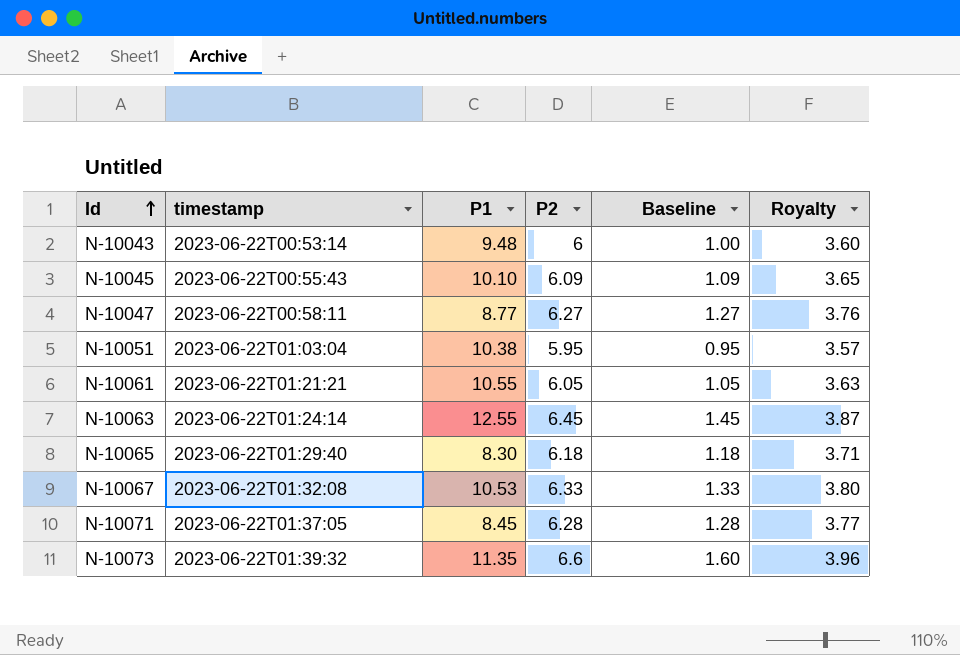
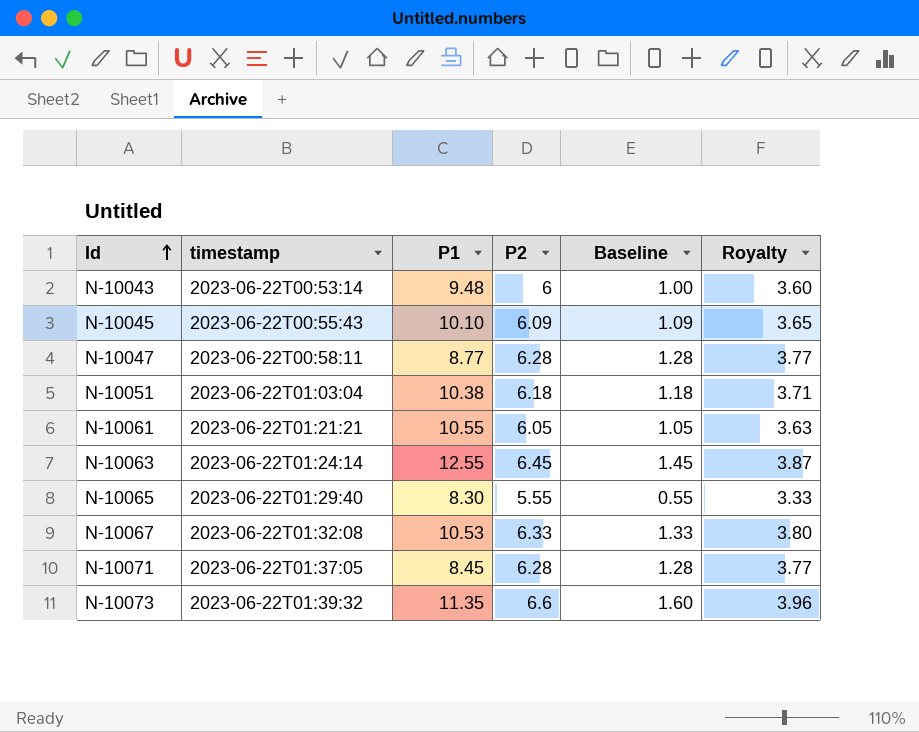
N-10047 | P2: 6.27 -> 6.28
N-10047 | Baseline: 1.27 -> 1.28
N-10047 | Royalty: 3.76 -> 3.77
N-10051 | P2: 5.95 -> 6.18
N-10051 | Baseline: 0.95 -> 1.18
N-10051 | Royalty: 3.57 -> 3.71
N-10065 | P2: 6.18 -> 5.55
N-10065 | Baseline: 1.18 -> 0.55
N-10065 | Royalty: 3.71 -> 3.33

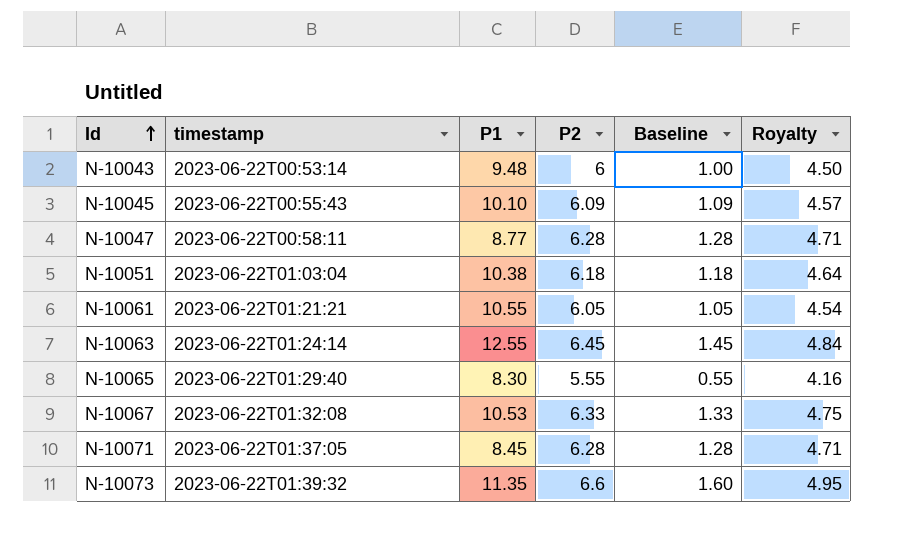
column Royalty | formula: [P2] * 0.6 -> [P2] * 0.75

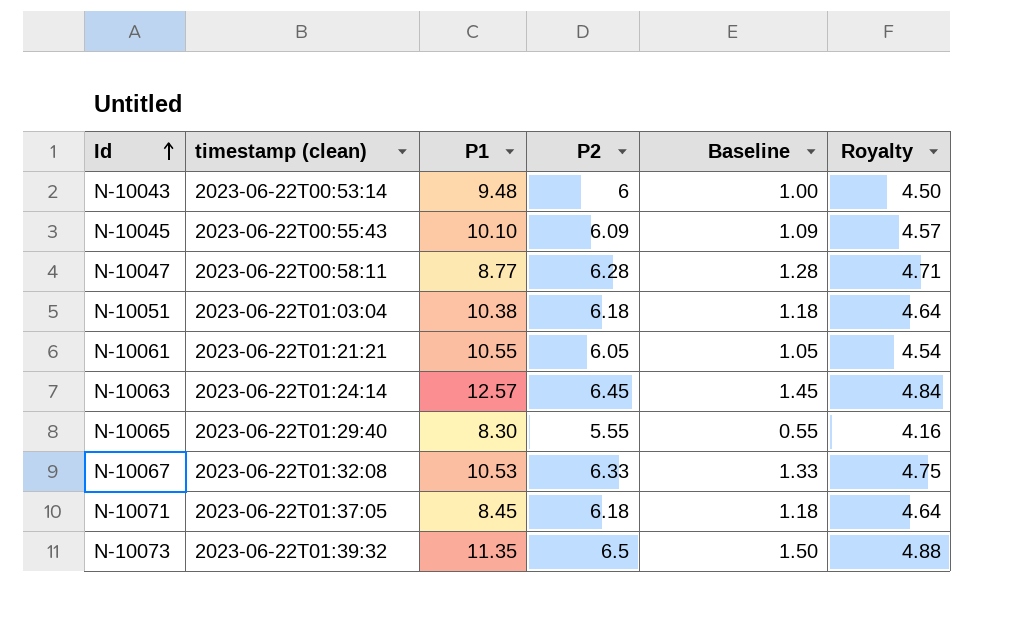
column name: timestamp -> timestamp (clean)
N-10063 | P1: 12.55 -> 12.57
N-10071 | P2: 6.28 -> 6.18
N-10071 | Baseline: 1.28 -> 1.18
N-10071 | Royalty: 4.71 -> 4.64
N-10073 | P2: 6.6 -> 6.5
N-10073 | Baseline: 1.60 -> 1.50
N-10073 | Royalty: 4.95 -> 4.88

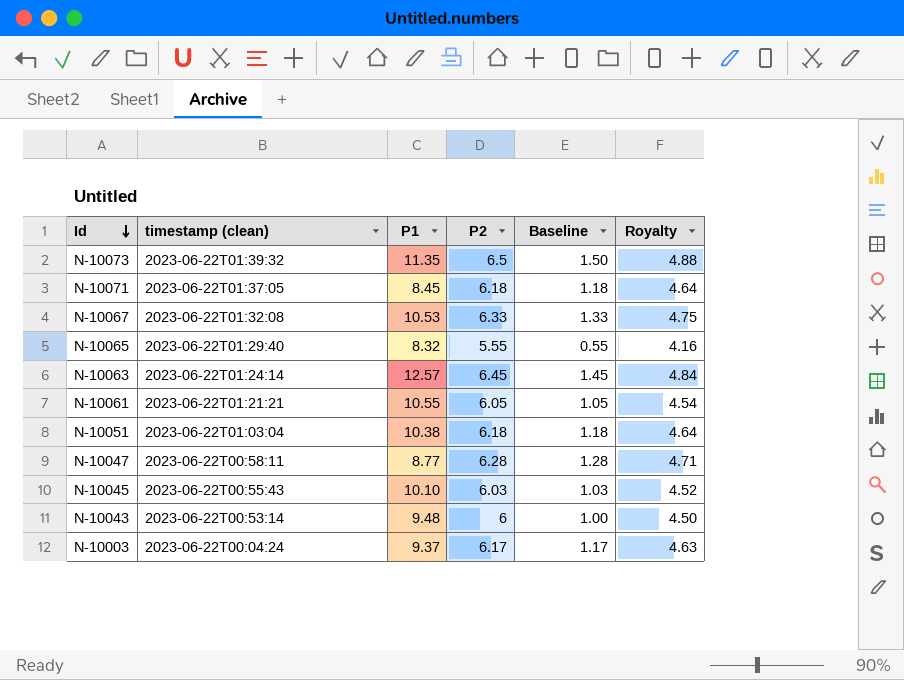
row order: Id ascending -> Id descending
N-10065 | P1: 8.30 -> 8.32
N-10045 | P2: 6.09 -> 6.03
N-10045 | Baseline: 1.09 -> 1.03
N-10045 | Royalty: 4.57 -> 4.52
row N-10003: none -> 2023-06-22T00:04:24 | 9.37 | 6.17 | 1.17 | 4.63

